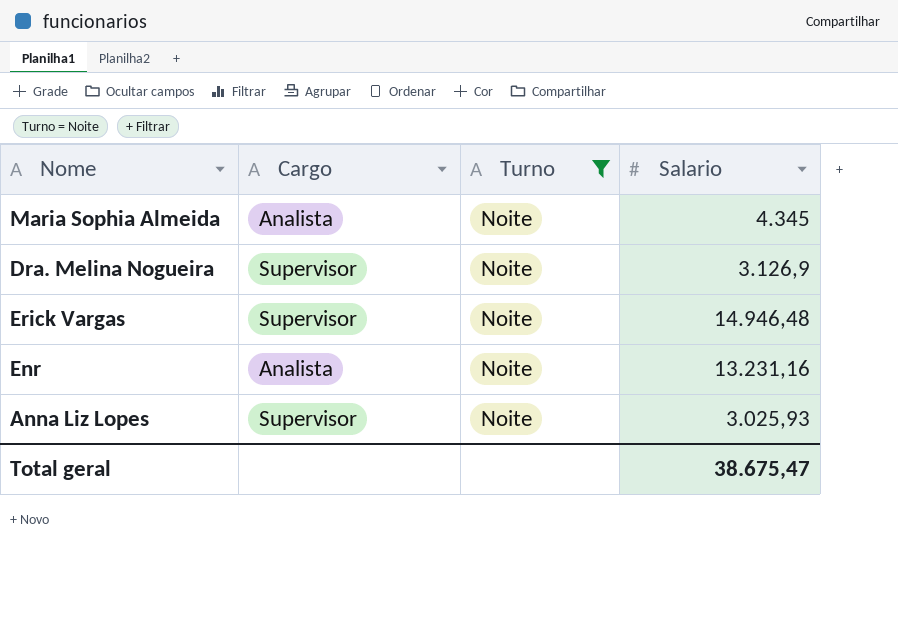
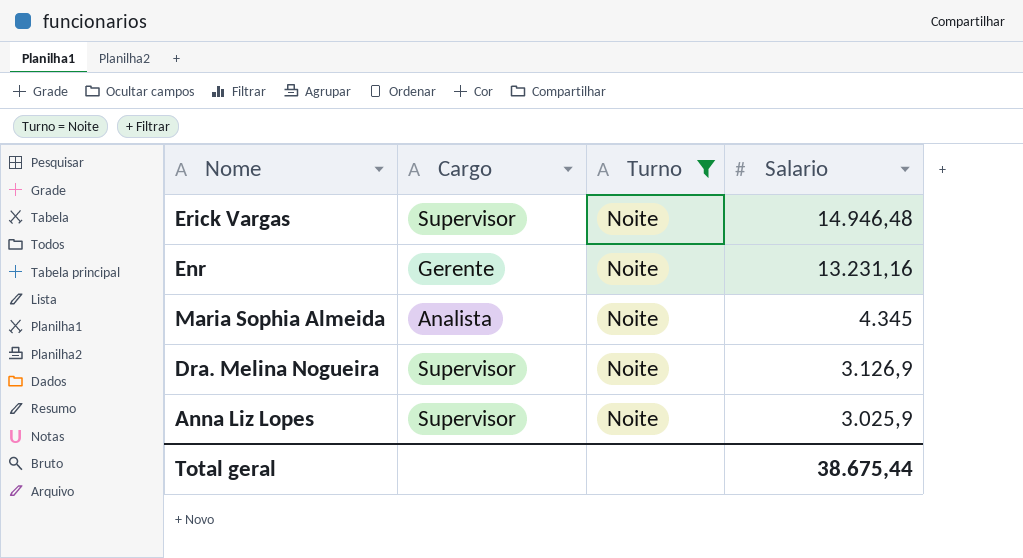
row order: none -> Salario descending
Enr | Cargo: Analista -> Gerente
Anna Liz Lopes | Salario: 3.025,93 -> 3.025,9
Total geral | Salario: 38.675,47 -> 38.675,44

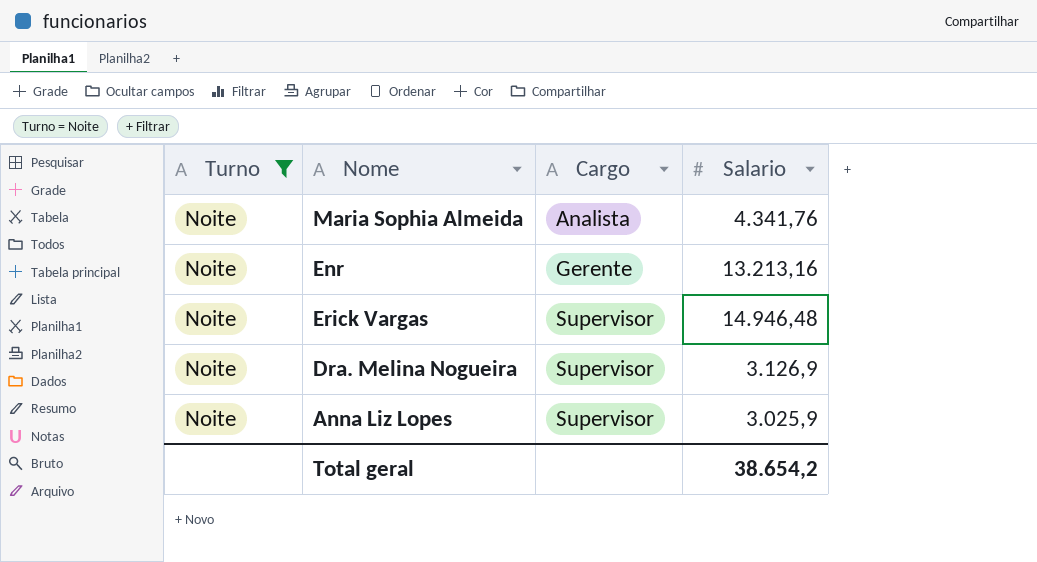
row order: Salario descending -> Cargo ascending
column Turno | position: 3 -> 1
Maria Sophia Almeida | Salario: 4.345 -> 4.341,76
Enr | Salario: 13.231,16 -> 13.213,16
Total geral | Salario: 38.675,44 -> 38.654,2

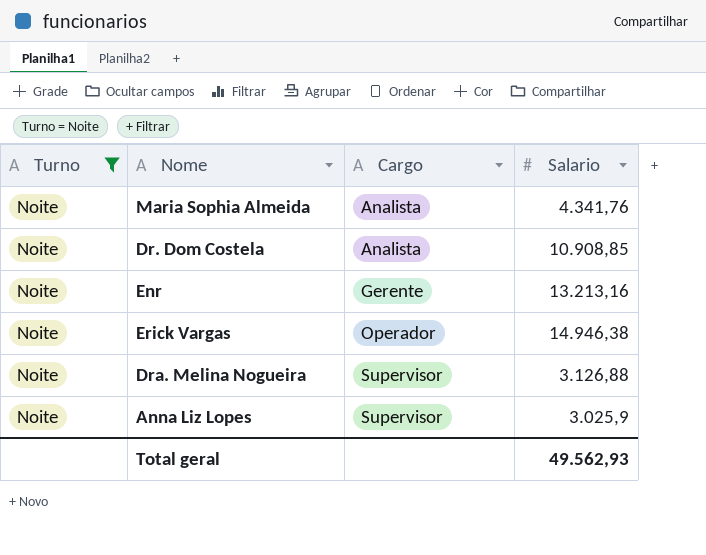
row Dr. Dom Costela: none -> Noite | Analista | 10.908,85
Erick Vargas | Cargo: Supervisor -> Operador
Erick Vargas | Salario: 14.946,48 -> 14.946,38
Dra. Melina Nogueira | Salario: 3.126,9 -> 3.126,88
Total geral | Salario: 38.654,2 -> 49.562,93

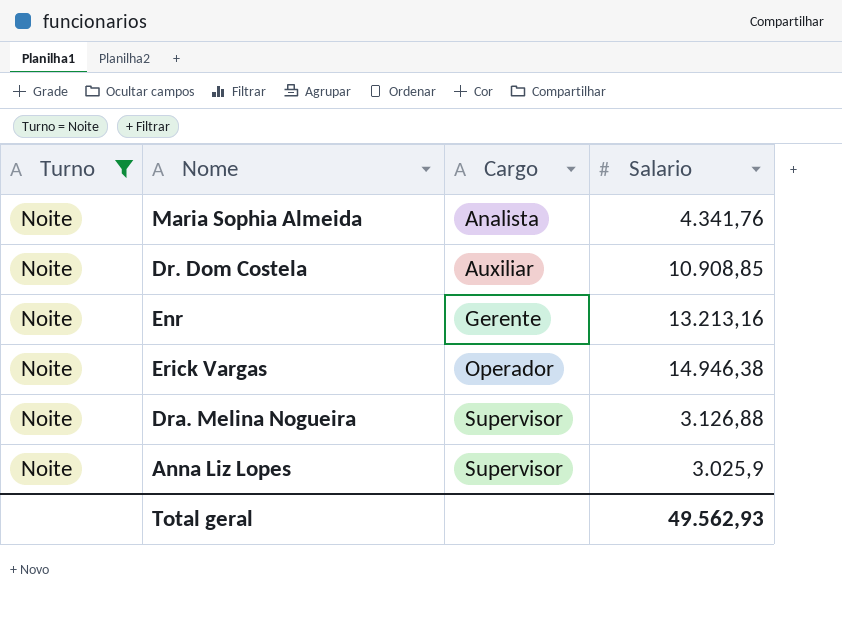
Dr. Dom Costela | Cargo: Analista -> Auxiliar

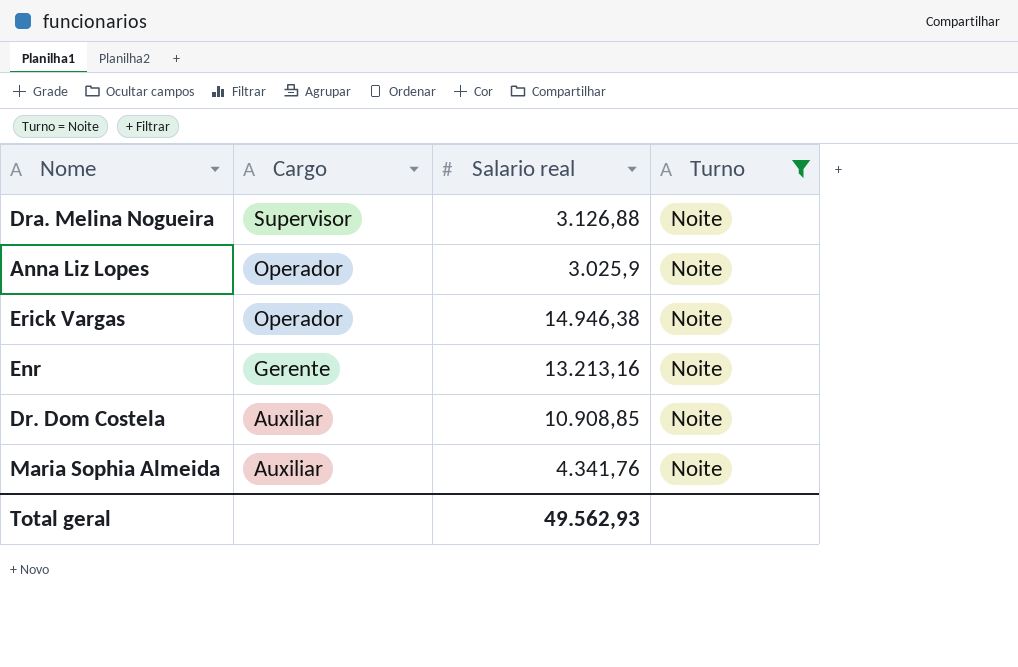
row order: Cargo ascending -> Cargo descending
column name: Salario -> Salario real
column Turno | position: 1 -> 4
Anna Liz Lopes | Cargo: Supervisor -> Operador
Maria Sophia Almeida | Cargo: Analista -> Auxiliar

